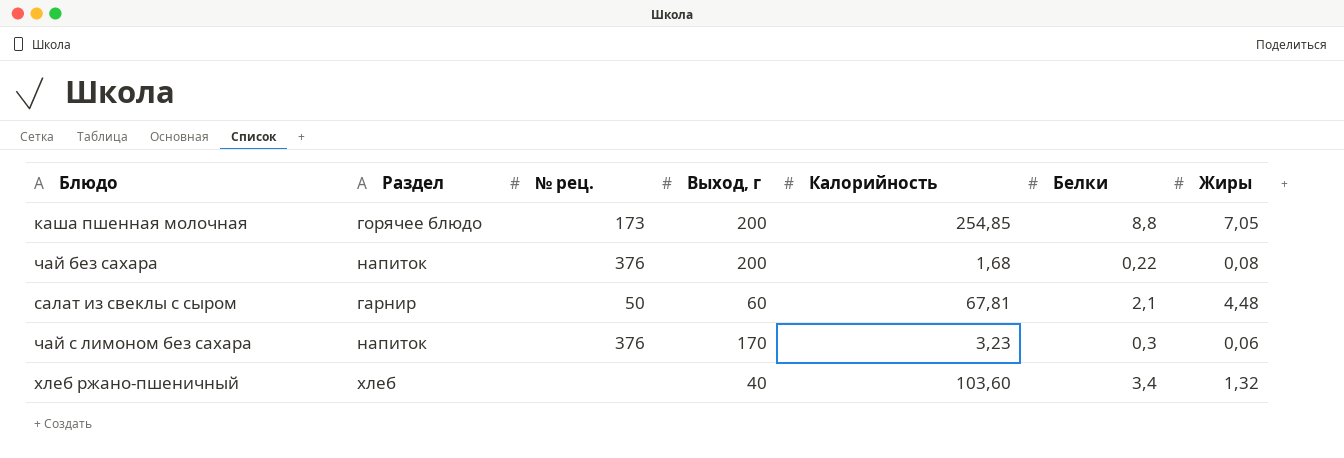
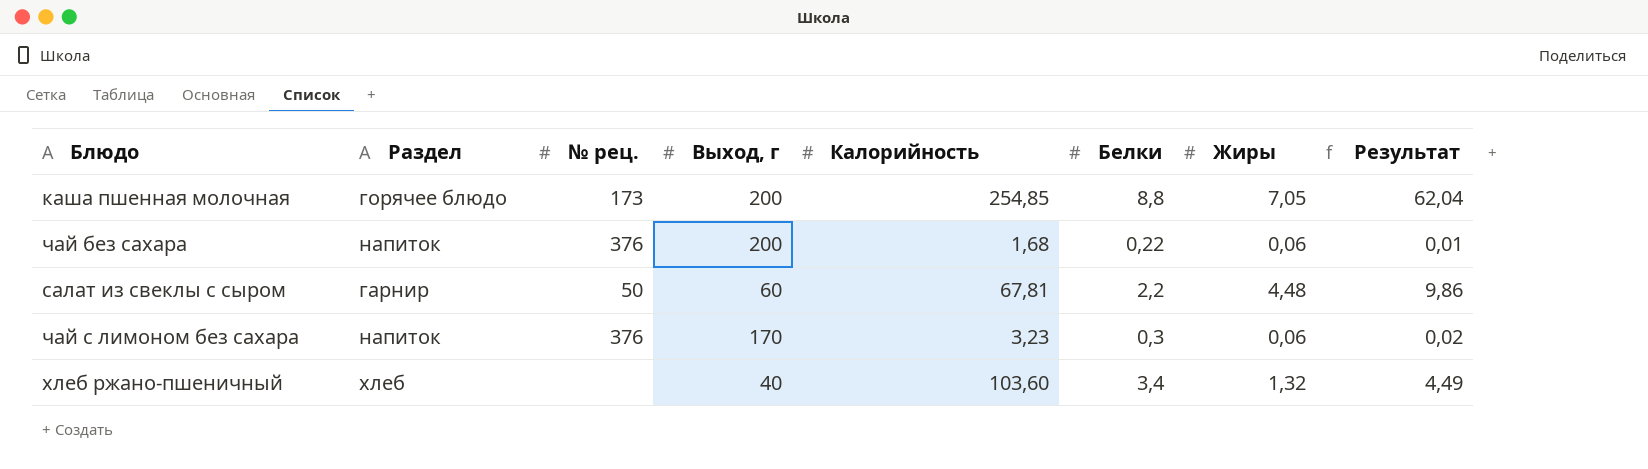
column Результат | formula: none -> [Белки] * [Жиры]
чай без сахара | Жиры: 0,08 -> 0,06
салат из свеклы с сыром | Белки: 2,1 -> 2,2

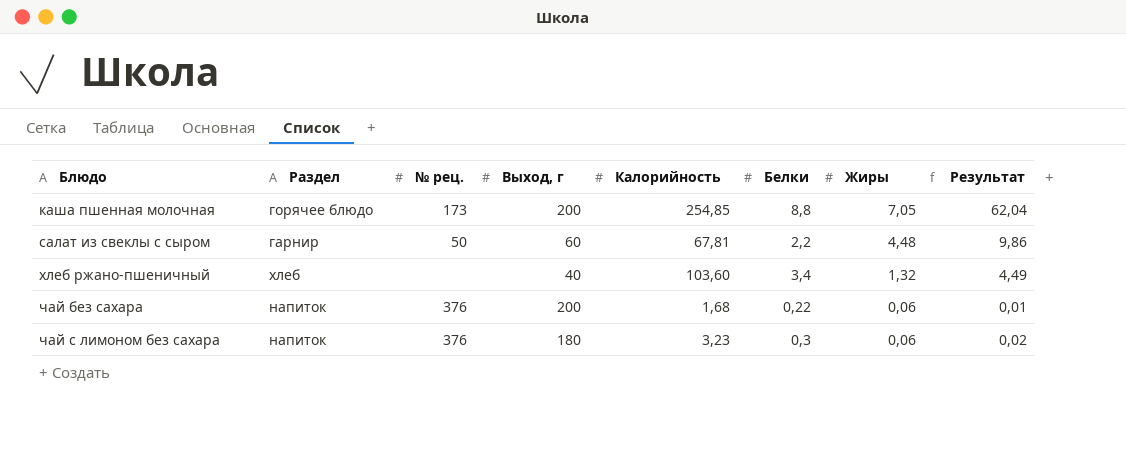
row order: none -> Блюдо ascending
чай с лимоном без сахара | Выход, г: 170 -> 180

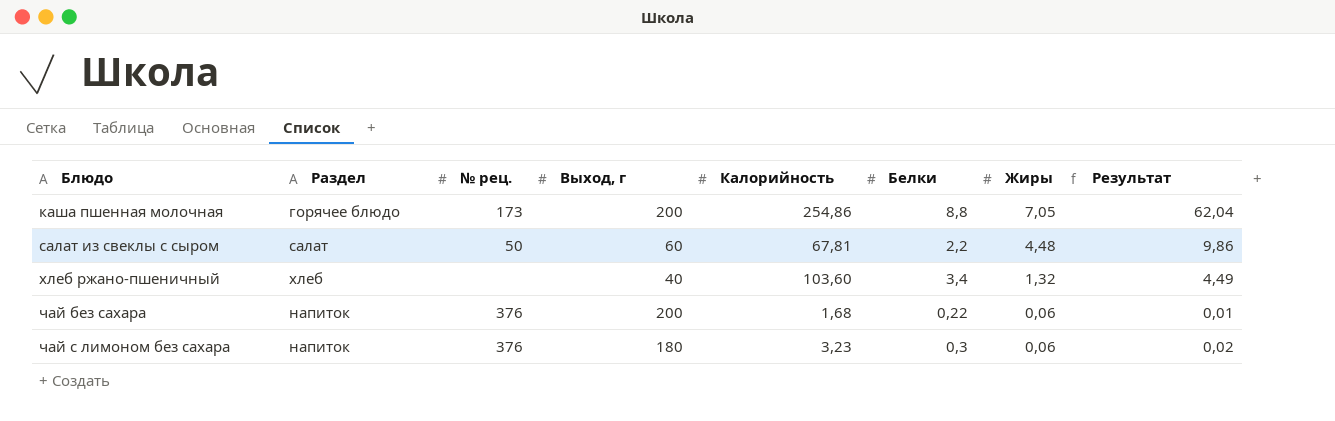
каша пшенная молочная | Калорийность: 254,85 -> 254,86
салат из свеклы с сыром | Раздел: гарнир -> салат

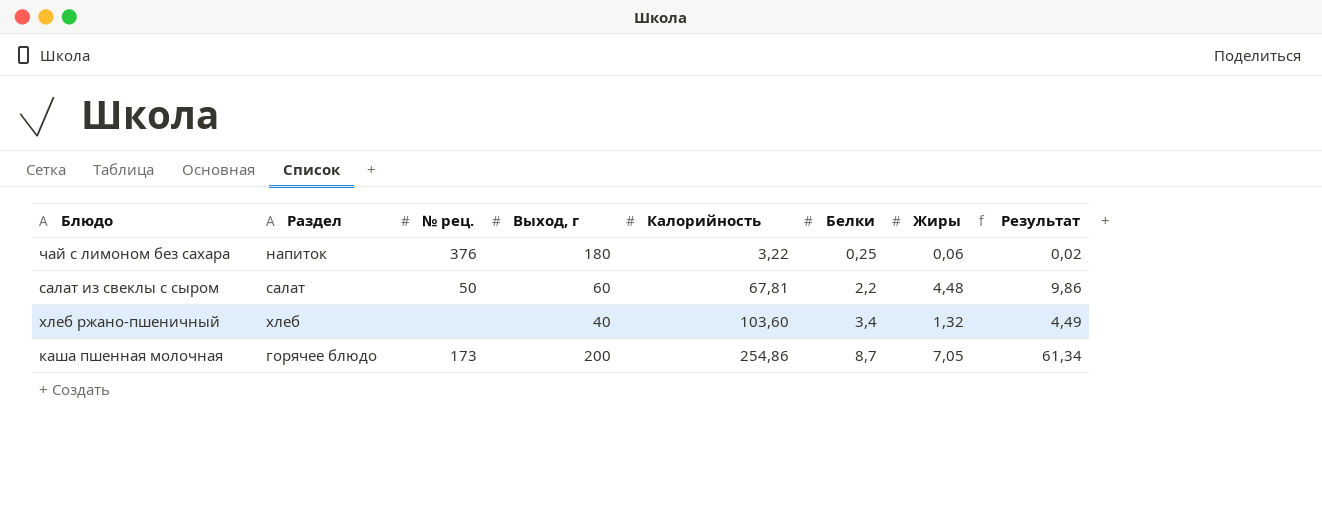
row order: Блюдо ascending -> Калорийность ascending
row чай без сахара: напиток | 376 | 200 | 1,68 | 0,22 | 0,06 | 0,01 -> none
чай с лимоном без сахара | Калорийность: 3,23 -> 3,22
чай с лимоном без сахара | Белки: 0,3 -> 0,25
каша пшенная молочная | Белки: 8,8 -> 8,7
каша пшенная молочная | Результат: 62,04 -> 61,34

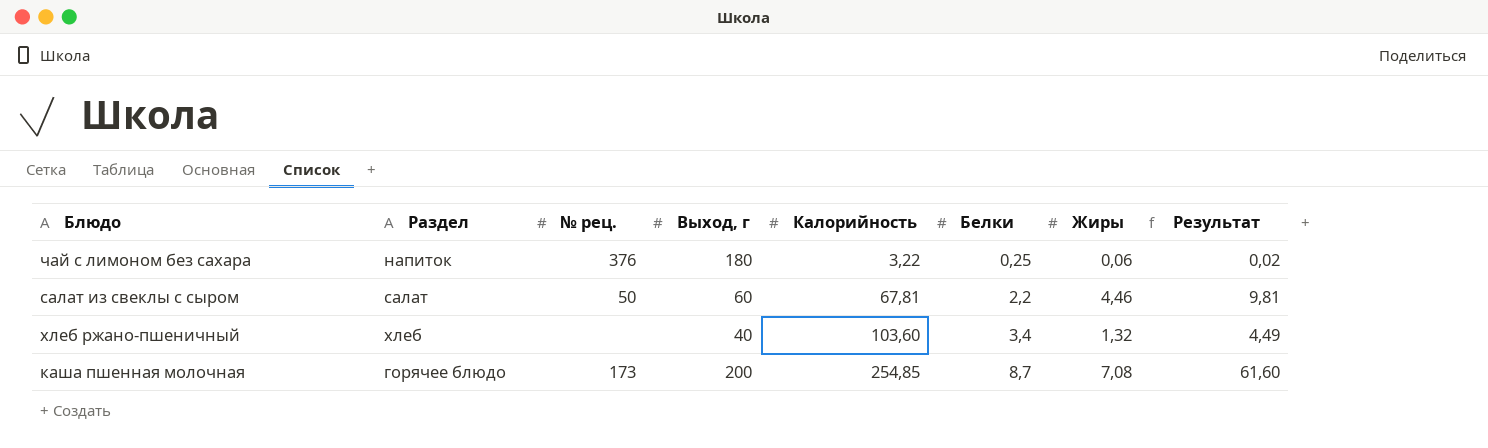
салат из свеклы с сыром | Жиры: 4,48 -> 4,46
салат из свеклы с сыром | Результат: 9,86 -> 9,81
каша пшенная молочная | Калорийность: 254,86 -> 254,85
каша пшенная молочная | Жиры: 7,05 -> 7,08
каша пшенная молочная | Результат: 61,34 -> 61,60

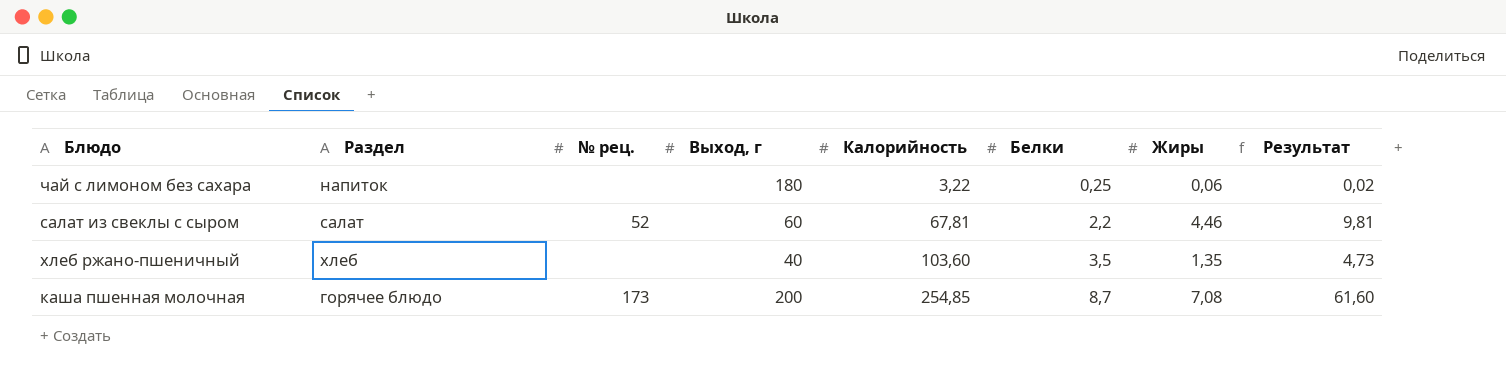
чай с лимоном без сахара | № рец.: 376 -> none
салат из свеклы с сыром | № рец.: 50 -> 52
хлеб ржано-пшеничный | Белки: 3,4 -> 3,5
хлеб ржано-пшеничный | Жиры: 1,32 -> 1,35
хлеб ржано-пшеничный | Результат: 4,49 -> 4,73

